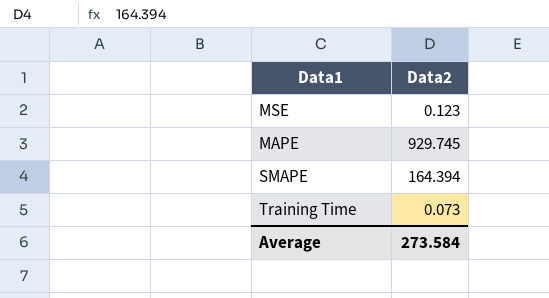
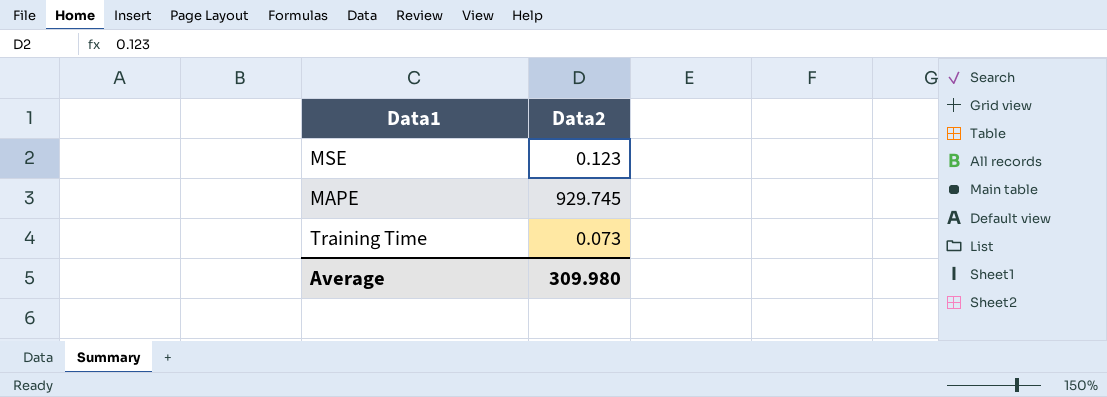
row SMAPE: 164.394 -> none
Average | Data2: 273.584 -> 309.980

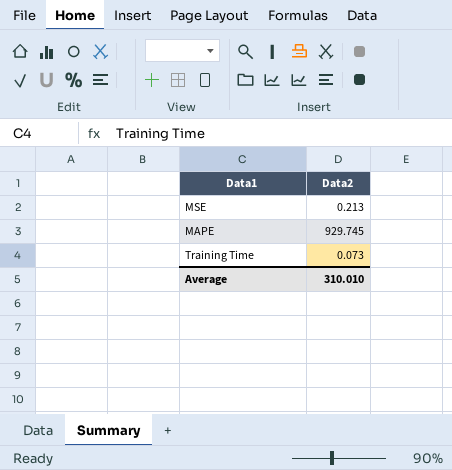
MSE | Data2: 0.123 -> 0.213
Average | Data2: 309.980 -> 310.010

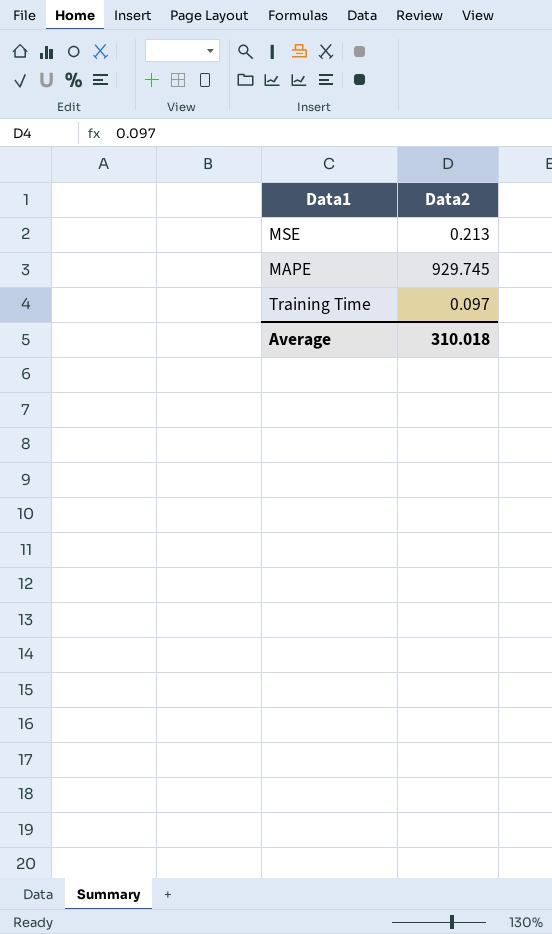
Training Time | Data2: 0.073 -> 0.097
Average | Data2: 310.010 -> 310.018

